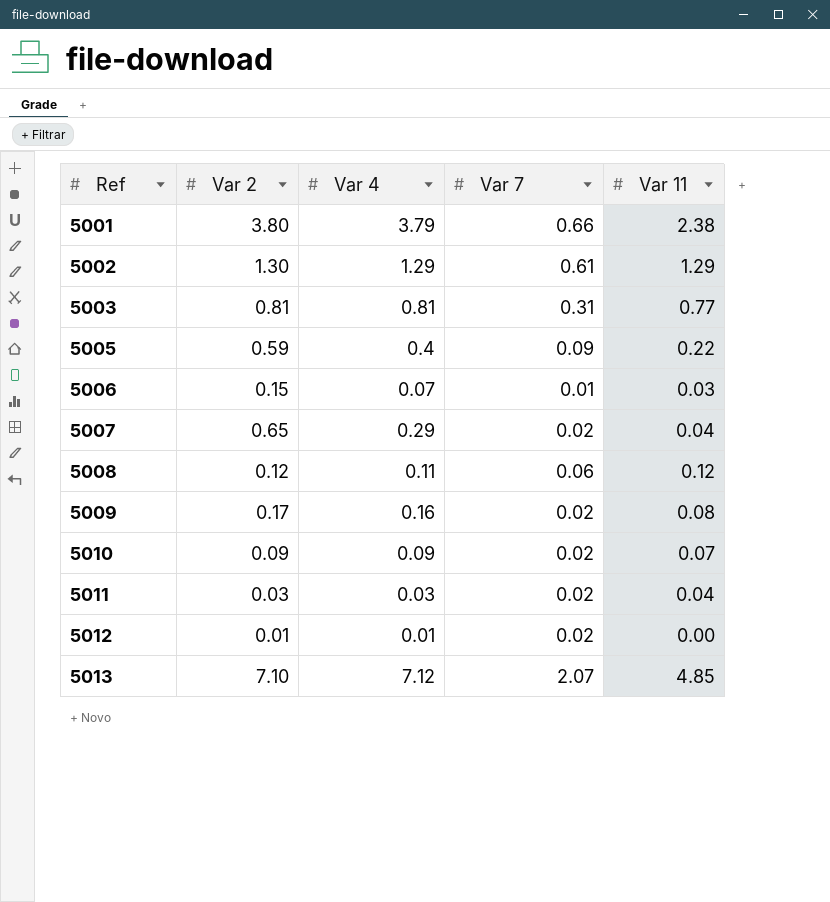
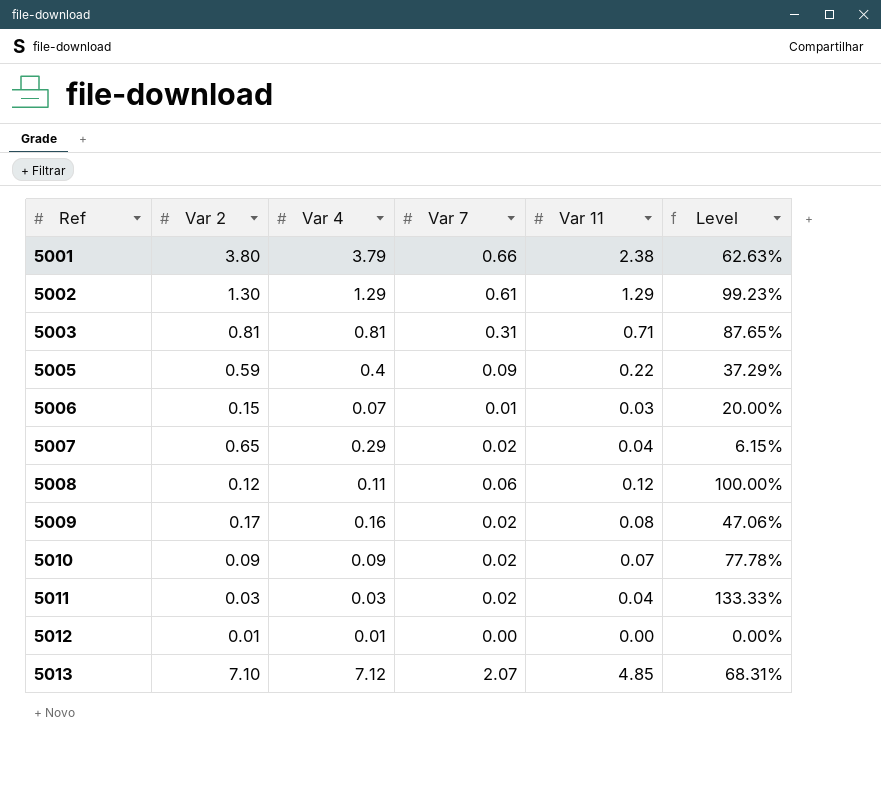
column Level | formula: none -> [Var 11] / [Var 2]
5003 | Var 11: 0.77 -> 0.71
5012 | Var 7: 0.02 -> 0.00

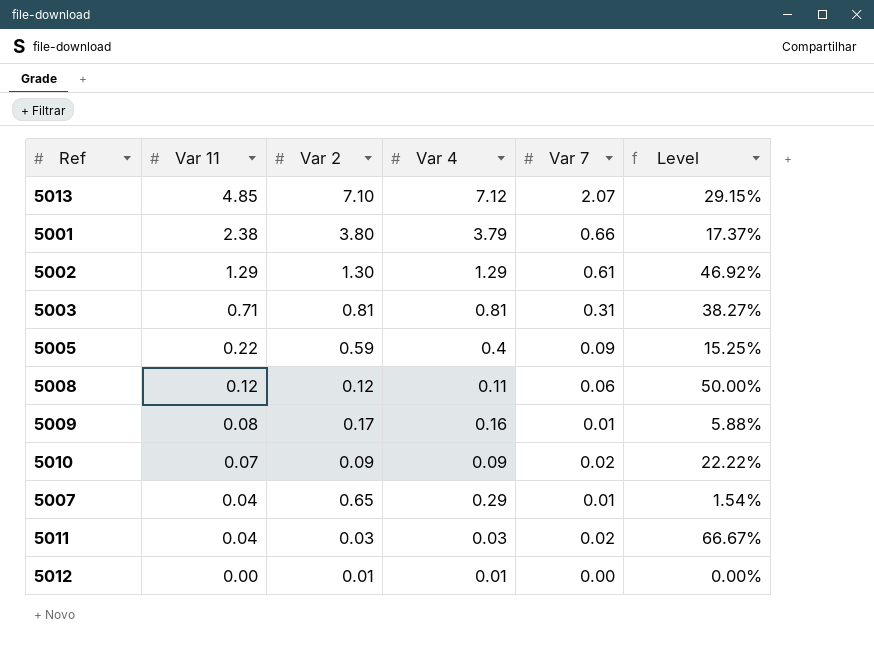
row order: Ref ascending -> Var 11 descending
column Var 11 | position: 5 -> 2
column Level | formula: [Var 11] / [Var 2] -> [Var 7] / [Var 2]
row 5006: 0.15 | 0.07 | 0.01 | 0.03 | 20.00% -> none
5009 | Var 7: 0.02 -> 0.01
5007 | Var 7: 0.02 -> 0.01

